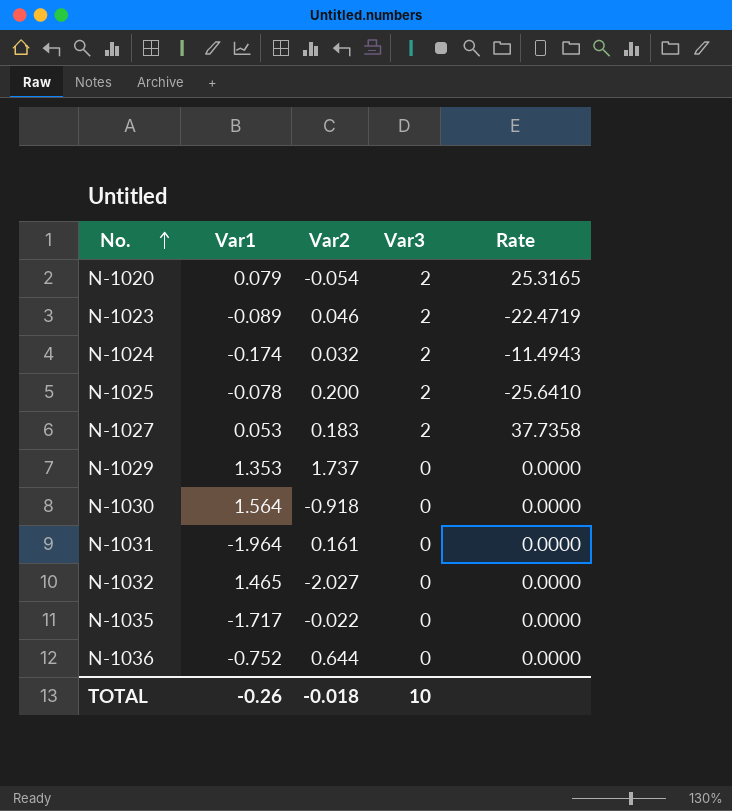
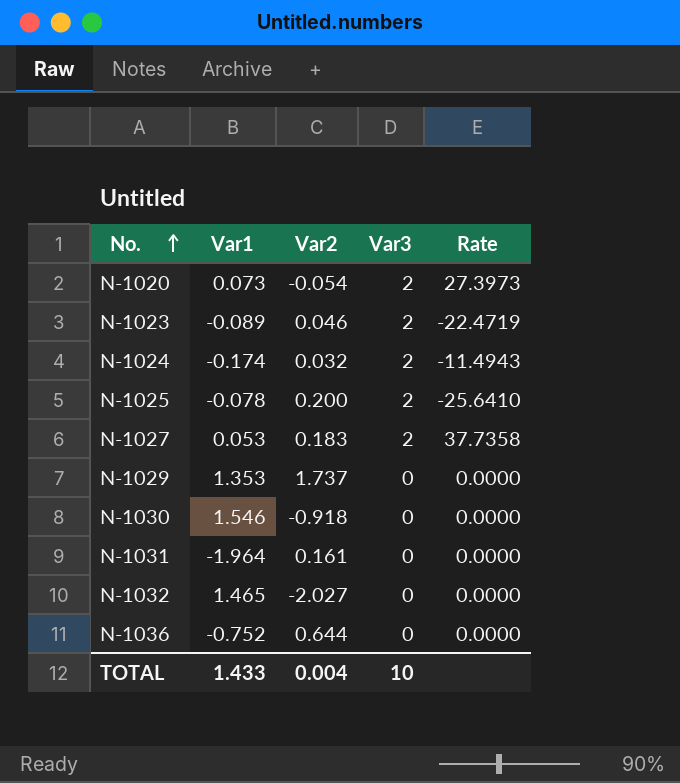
row N-1035: -1.717 | -0.022 | 0 | 0.0000 -> none
N-1020 | Var1: 0.079 -> 0.073
N-1020 | Rate: 25.3165 -> 27.3973
N-1030 | Var1: 1.564 -> 1.546
TOTAL | Var1: -0.26 -> 1.433
TOTAL | Var2: -0.018 -> 0.004

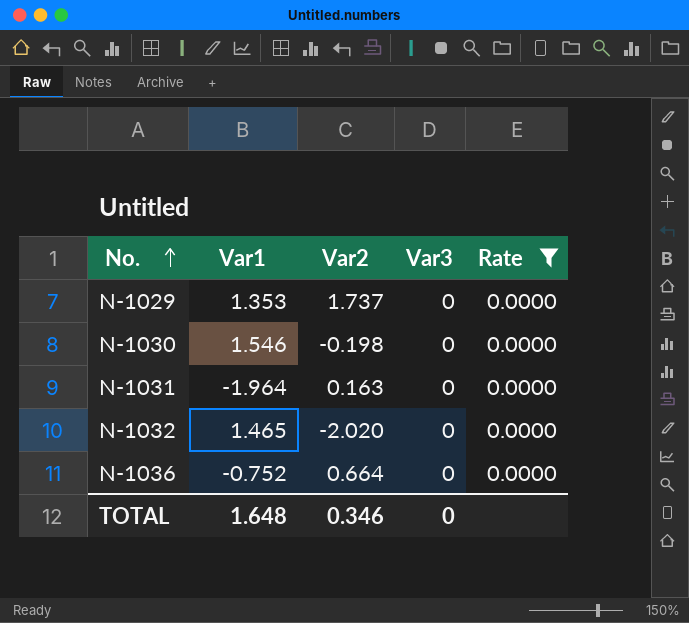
filter: none -> Rate = 0.0000
N-1030 | Var2: -0.918 -> -0.198
N-1031 | Var2: 0.161 -> 0.163
N-1032 | Var2: -2.027 -> -2.020
N-1036 | Var2: 0.644 -> 0.664
TOTAL | Var1: 1.433 -> 1.648
TOTAL | Var2: 0.004 -> 0.346
TOTAL | Var3: 10 -> 0

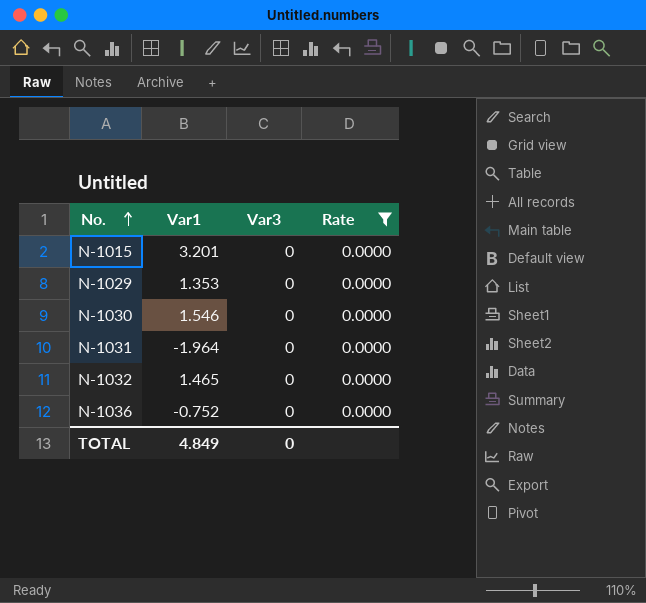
column Var2 | position: 3 -> none
row N-1015: none -> 3.201 | 0 | 0.0000
TOTAL | Var1: 1.648 -> 4.849

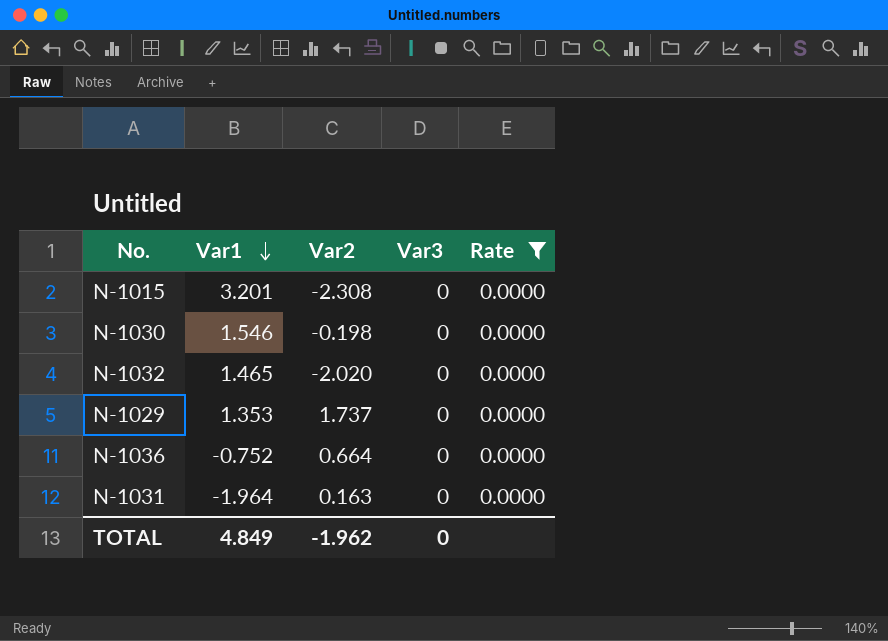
row order: No. ascending -> Var1 descending
column Var2 | position: none -> 3

